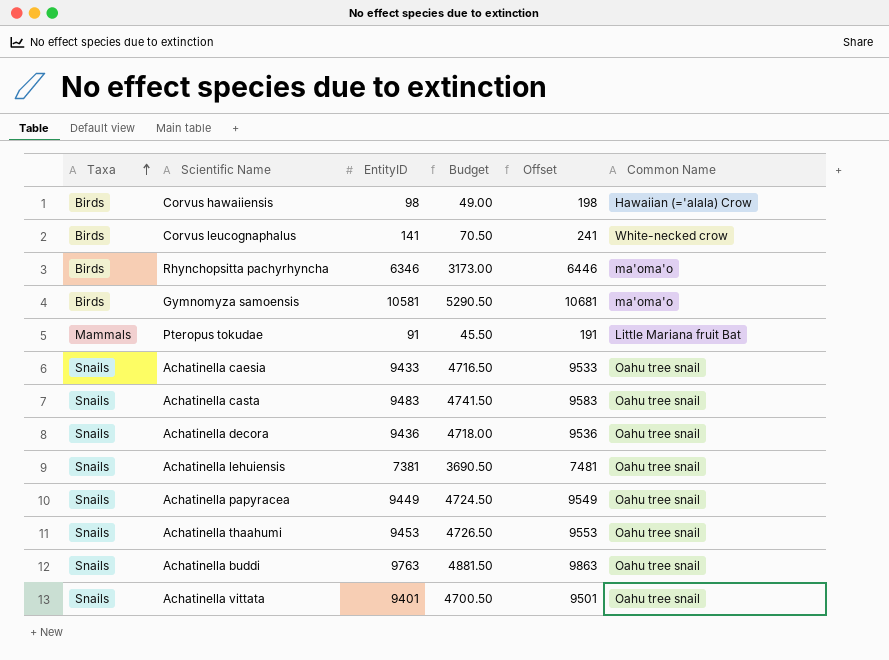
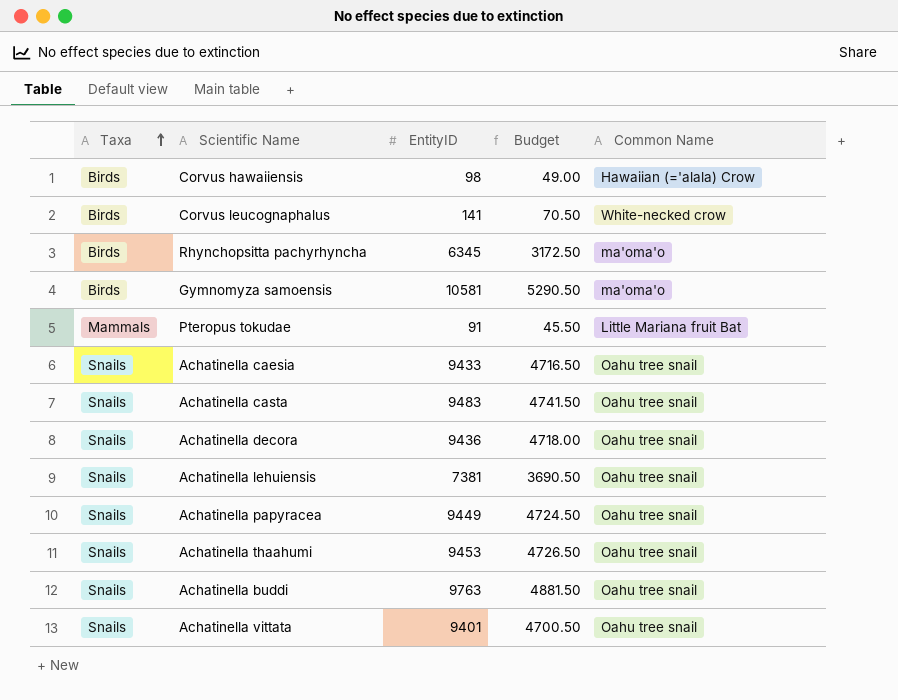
column Offset | formula: [EntityID] + 100 -> none
Rhynchopsitta pachyrhyncha | EntityID: 6346 -> 6345
Rhynchopsitta pachyrhyncha | Budget: 3173.00 -> 3172.50

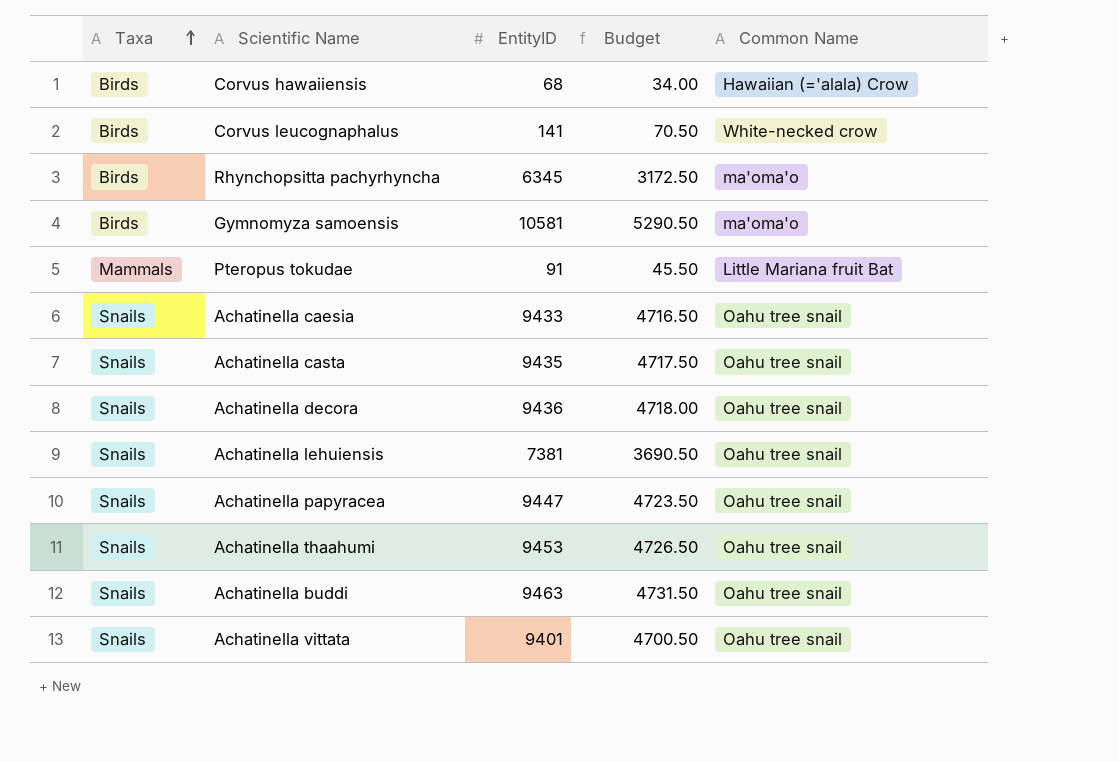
Corvus hawaiiensis | EntityID: 98 -> 68
Corvus hawaiiensis | Budget: 49.00 -> 34.00
Achatinella casta | EntityID: 9483 -> 9435
Achatinella casta | Budget: 4741.50 -> 4717.50
Achatinella papyracea | EntityID: 9449 -> 9447
Achatinella papyracea | Budget: 4724.50 -> 4723.50
Achatinella buddi | EntityID: 9763 -> 9463
Achatinella buddi | Budget: 4881.50 -> 4731.50

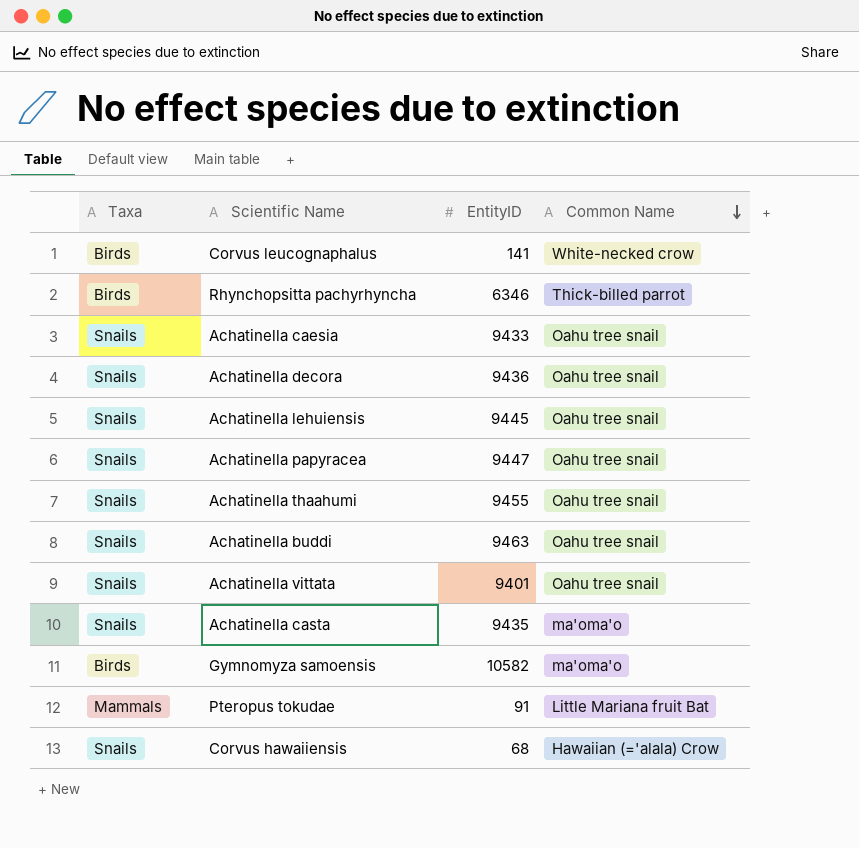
row order: Taxa ascending -> Common Name descending
column Budget | formula: [EntityID] * 0.5 -> none
Rhynchopsitta pachyrhyncha | EntityID: 6345 -> 6346
Rhynchopsitta pachyrhyncha | Common Name: ma'oma'o -> Thick-billed parrot
Achatinella lehuiensis | EntityID: 7381 -> 9445
Achatinella thaahumi | EntityID: 9453 -> 9455
Achatinella casta | Common Name: Oahu tree snail -> ma'oma'o
Gymnomyza samoensis | EntityID: 10581 -> 10582
Corvus hawaiiensis | Taxa: Birds -> Snails

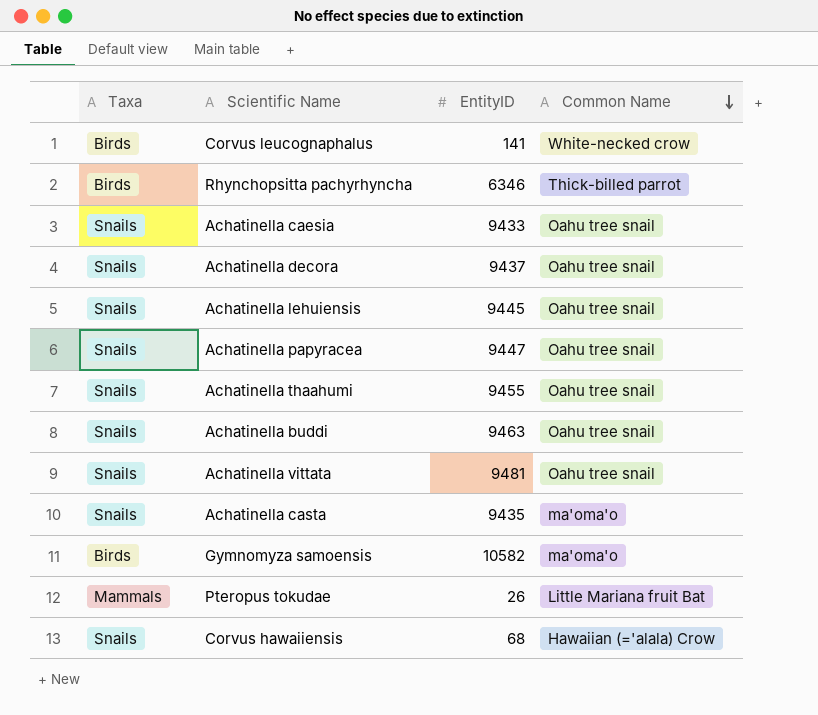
Achatinella decora | EntityID: 9436 -> 9437
Achatinella vittata | EntityID: 9401 -> 9481
Pteropus tokudae | EntityID: 91 -> 26

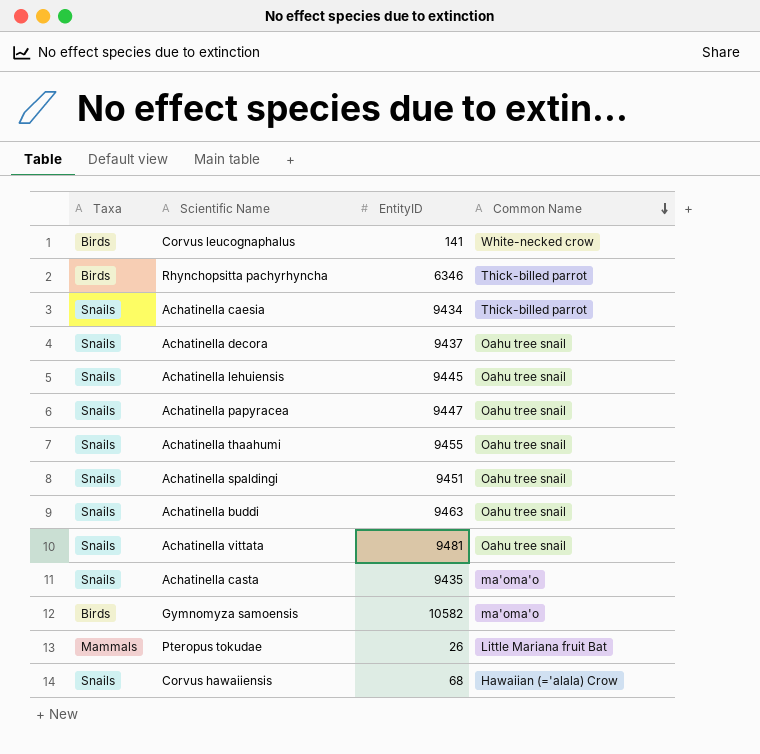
Achatinella caesia | EntityID: 9433 -> 9434
Achatinella caesia | Common Name: Oahu tree snail -> Thick-billed parrot
row Achatinella spaldingi: none -> Snails | 9451 | Oahu tree snail

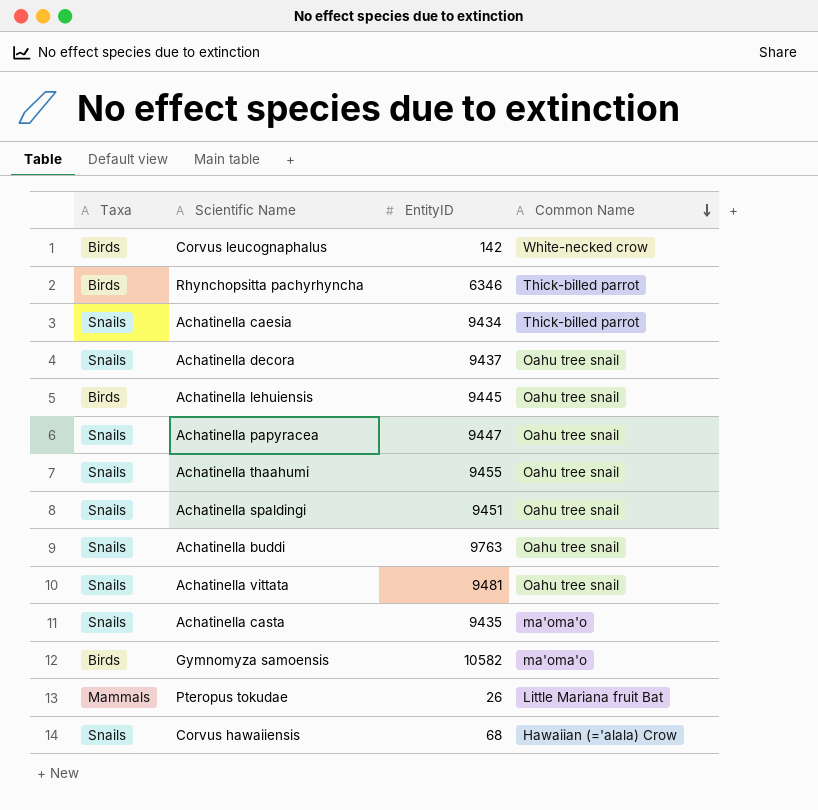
Corvus leucognaphalus | EntityID: 141 -> 142
Achatinella lehuiensis | Taxa: Snails -> Birds
Achatinella buddi | EntityID: 9463 -> 9763

